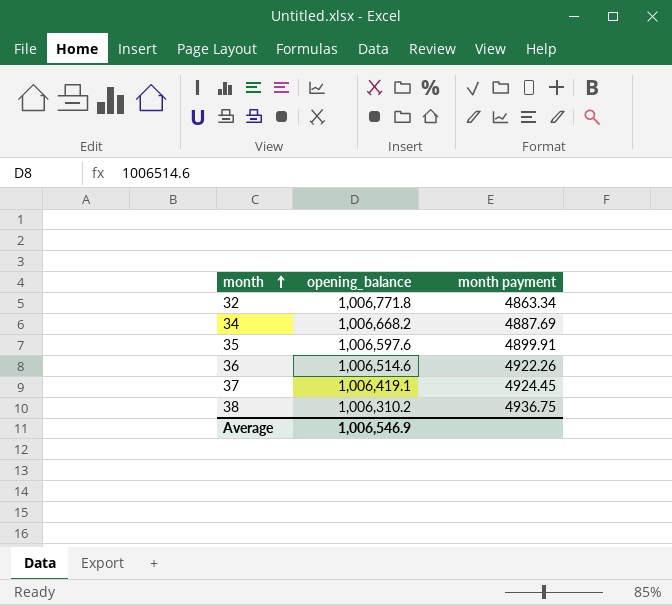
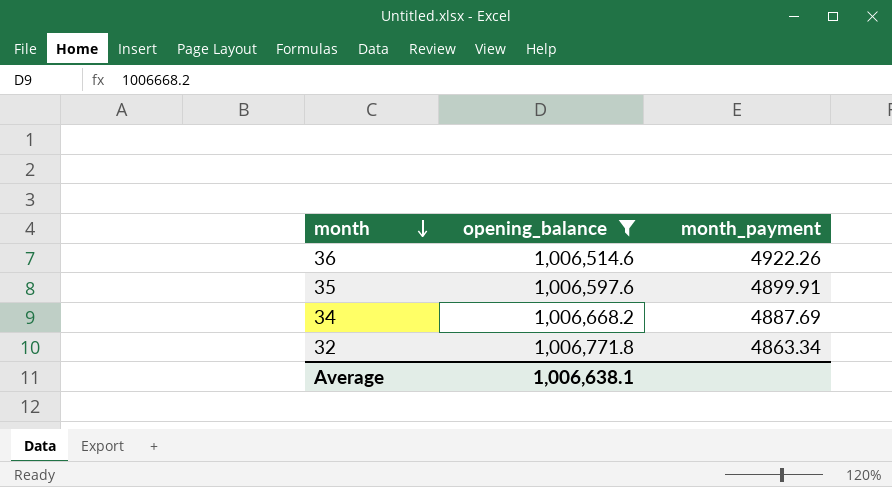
filter: none -> opening_balance >= 1,006,514.6
row order: month ascending -> month descending
column name: month payment -> month_payment
Average | opening_balance: 1,006,546.9 -> 1,006,638.1

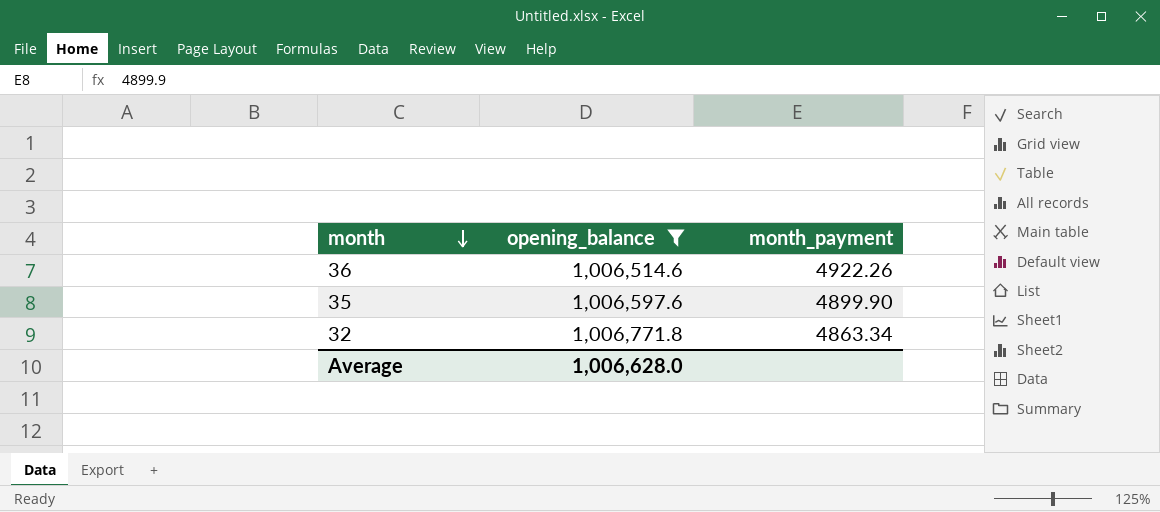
row 34: 1,006,668.2 | 4887.69 -> none
35 | month_payment: 4899.91 -> 4899.90
Average | opening_balance: 1,006,638.1 -> 1,006,628.0

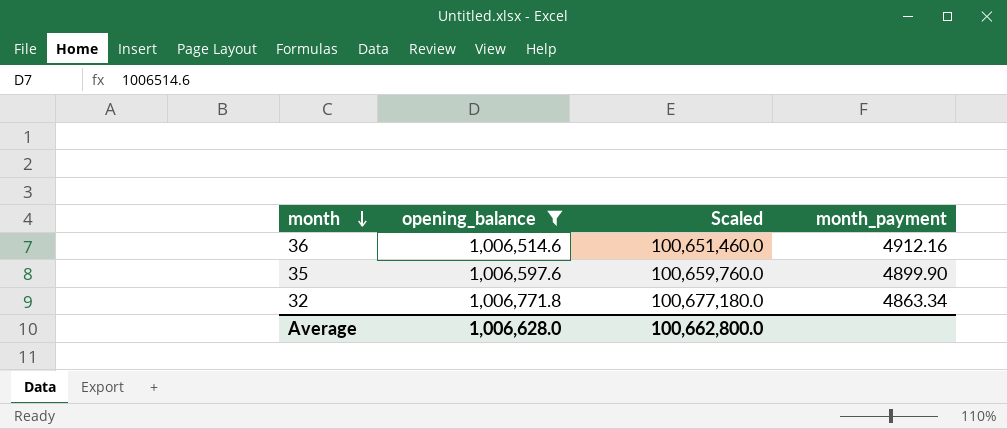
column Scaled | formula: none -> [opening_balance] * 100
36 | month_payment: 4922.26 -> 4912.16

